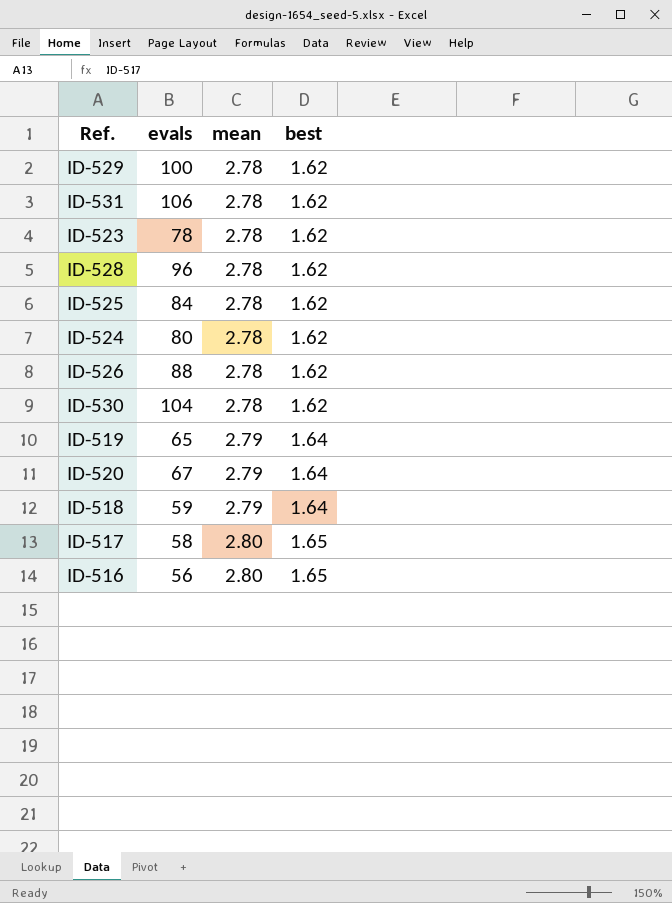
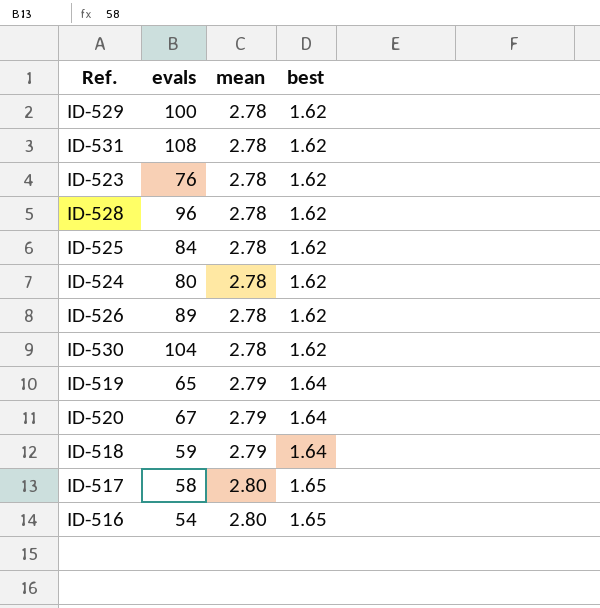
ID-531 | evals: 106 -> 108
ID-523 | evals: 78 -> 76
ID-526 | evals: 88 -> 89
ID-516 | evals: 56 -> 54

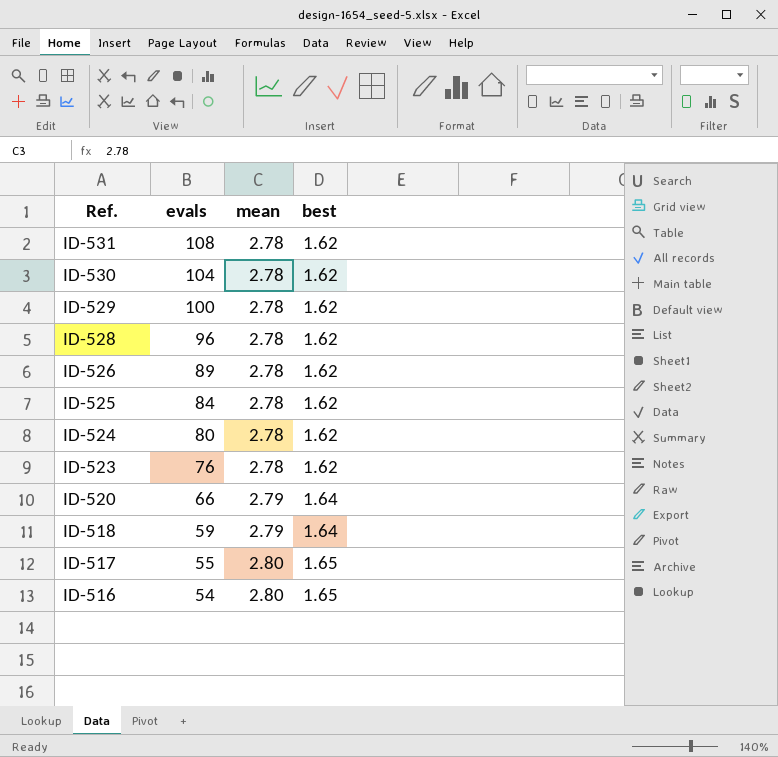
row order: mean ascending -> Ref. descending
row ID-519: 65 | 2.79 | 1.64 -> none
ID-520 | evals: 67 -> 66
ID-517 | evals: 58 -> 55

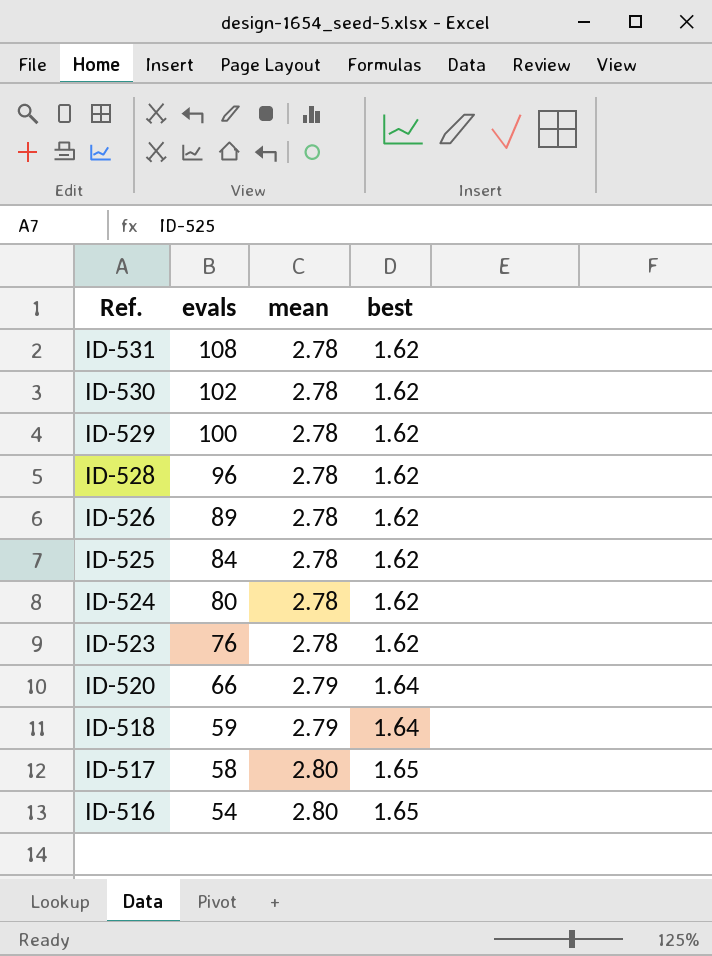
ID-530 | evals: 104 -> 102
ID-517 | evals: 55 -> 58

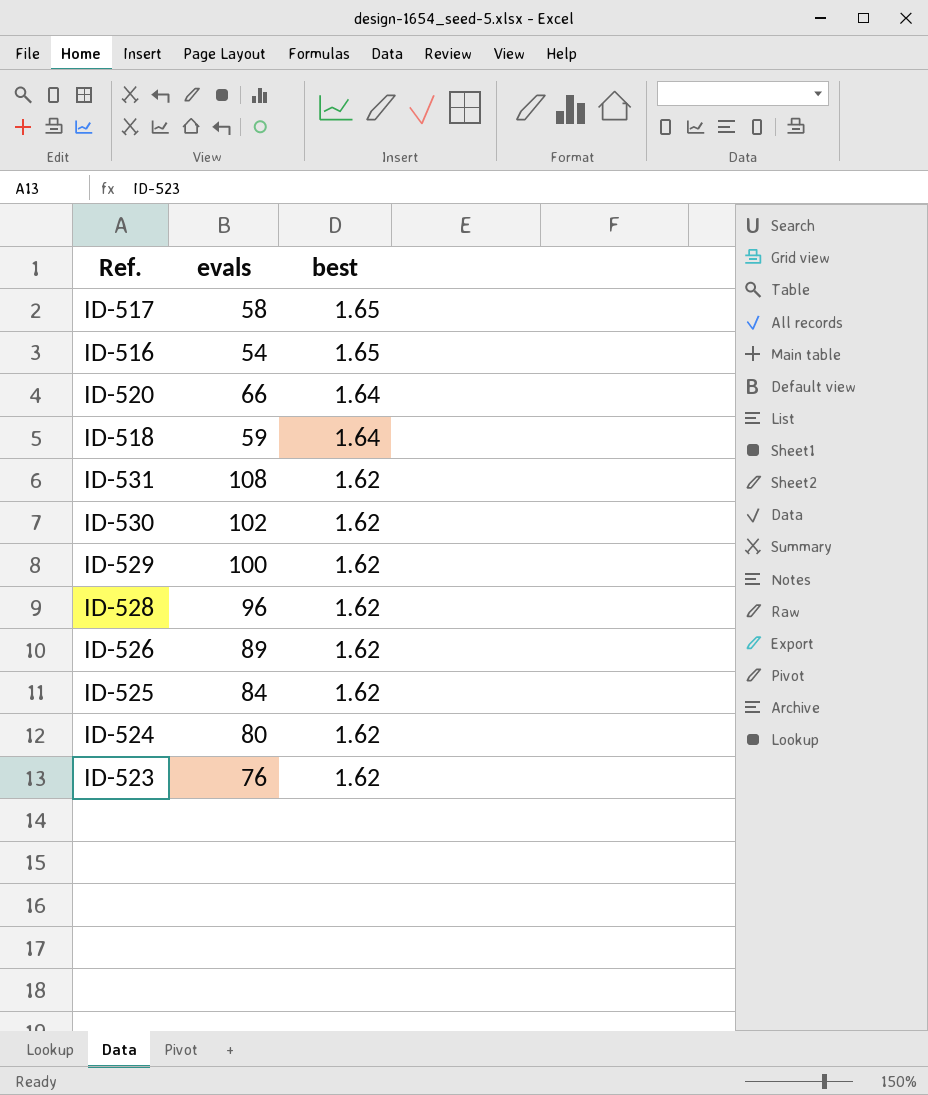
row order: Ref. descending -> best descending
column mean | position: 3 -> none

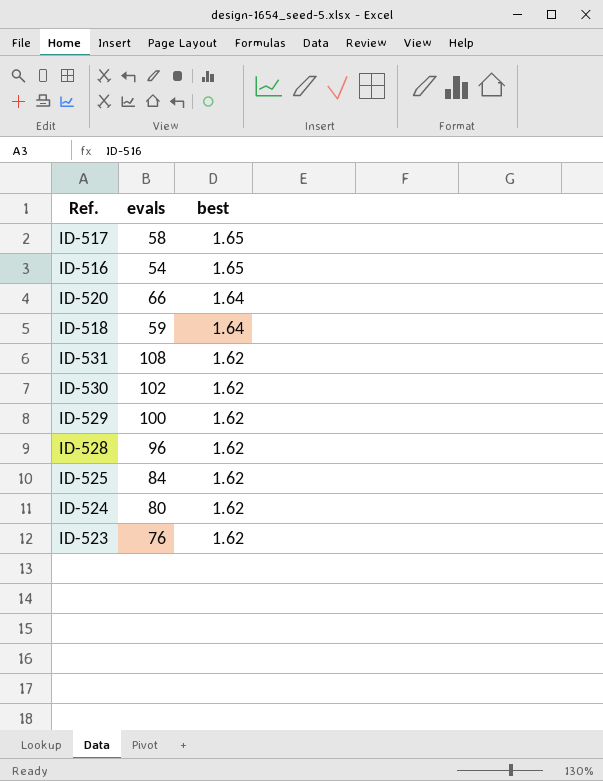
row ID-526: 89 | 1.62 -> none

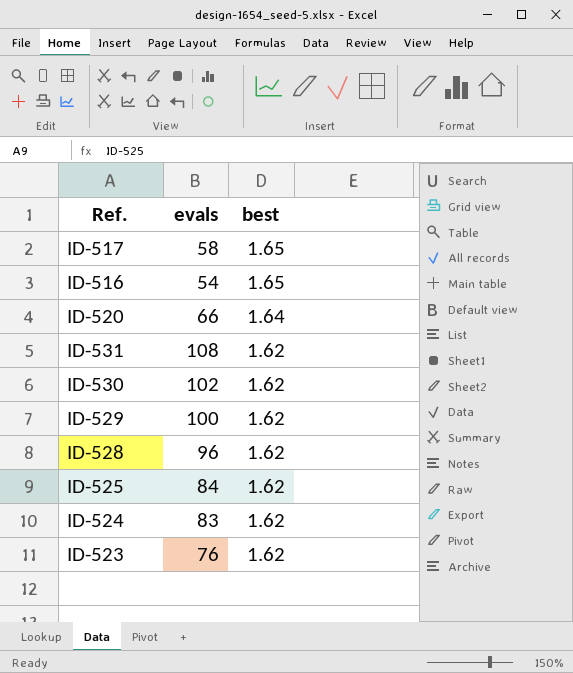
row ID-518: 59 | 1.64 -> none
ID-524 | evals: 80 -> 83

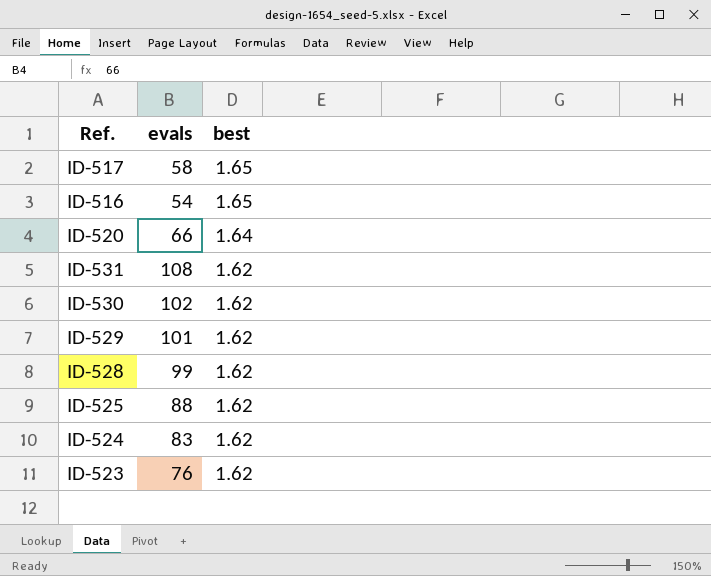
ID-529 | evals: 100 -> 101
ID-528 | evals: 96 -> 99
ID-525 | evals: 84 -> 88

